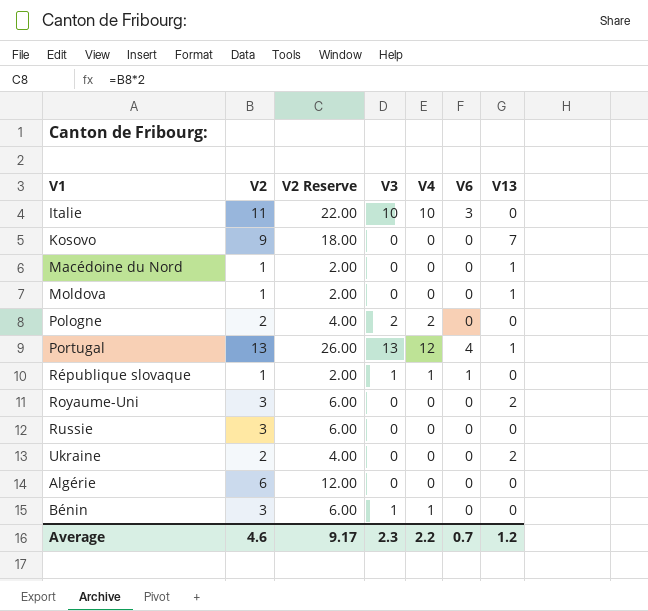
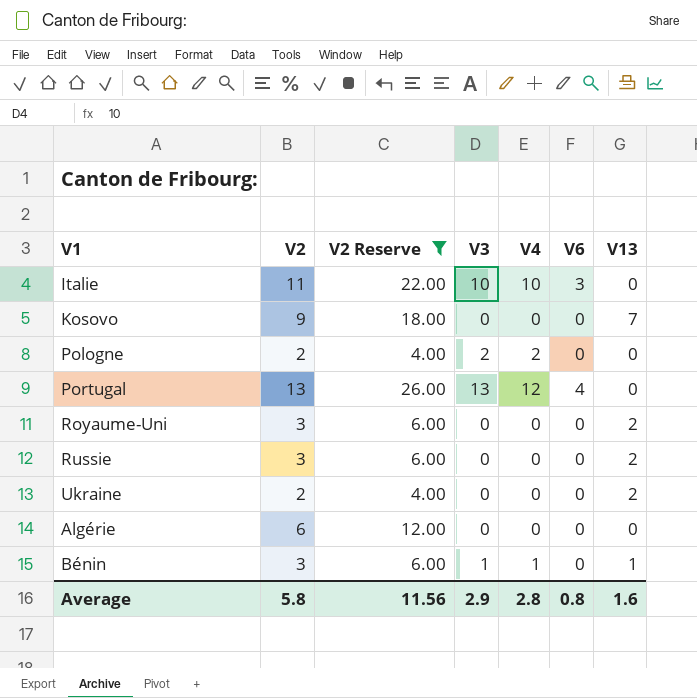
filter: none -> V2 Reserve != 2.00
Portugal | V13: 1 -> 0
Russie | V13: 0 -> 2
Bénin | V13: 0 -> 1
Average | V2: 4.6 -> 5.8
Average | V2 Reserve: 9.17 -> 11.56
Average | V3: 2.3 -> 2.9
Average | V4: 2.2 -> 2.8
Average | V6: 0.7 -> 0.8
Average | V13: 1.2 -> 1.6

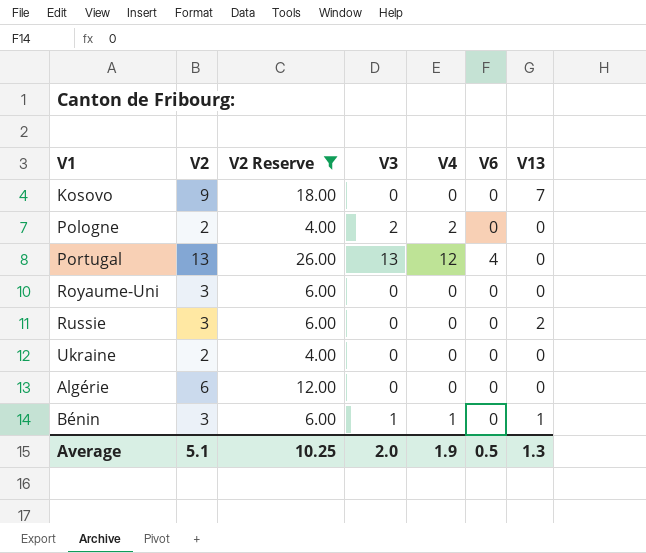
row Italie: 11 | 22.00 | 10 | 10 | 3 | 0 -> none
Royaume-Uni | V13: 2 -> 0
Ukraine | V13: 2 -> 0
Average | V2: 5.8 -> 5.1
Average | V2 Reserve: 11.56 -> 10.25
Average | V3: 2.9 -> 2.0
Average | V4: 2.8 -> 1.9
Average | V6: 0.8 -> 0.5
Average | V13: 1.6 -> 1.3

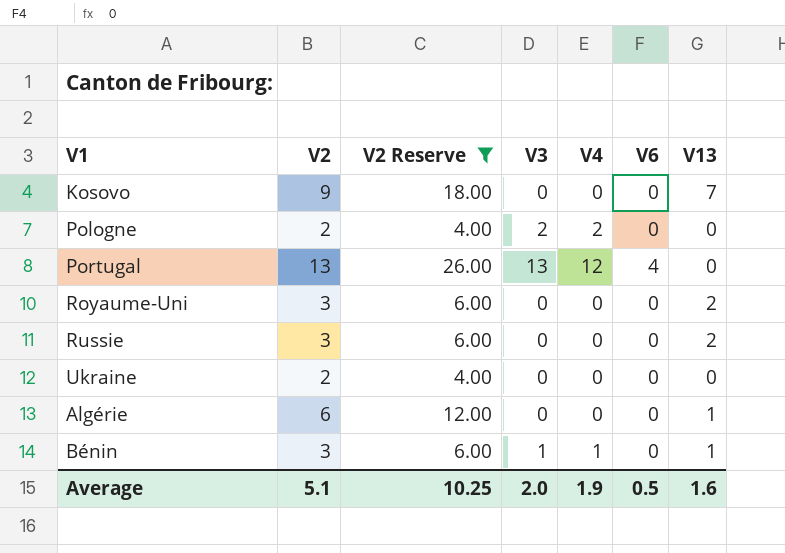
Royaume-Uni | V13: 0 -> 2
Algérie | V13: 0 -> 1
Average | V13: 1.3 -> 1.6

